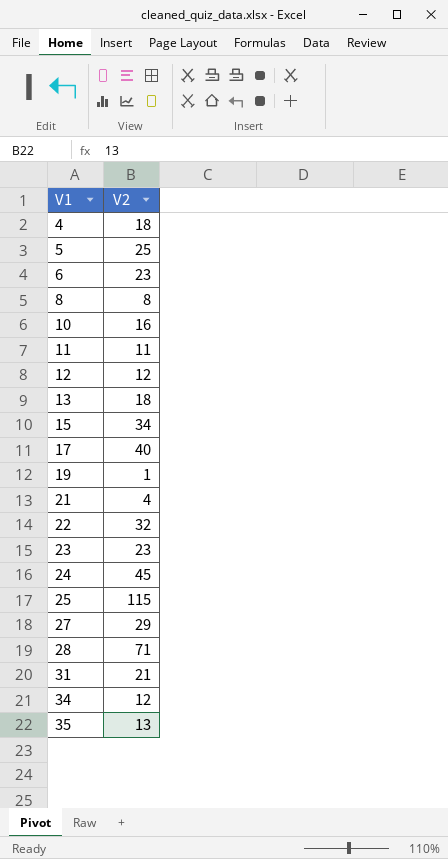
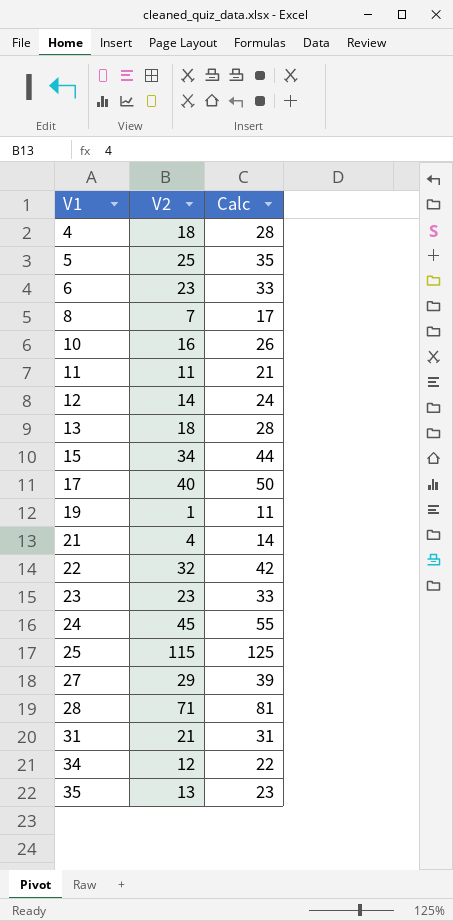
column Calc | formula: none -> [V2] + 10
8 | V2: 8 -> 7
12 | V2: 12 -> 14

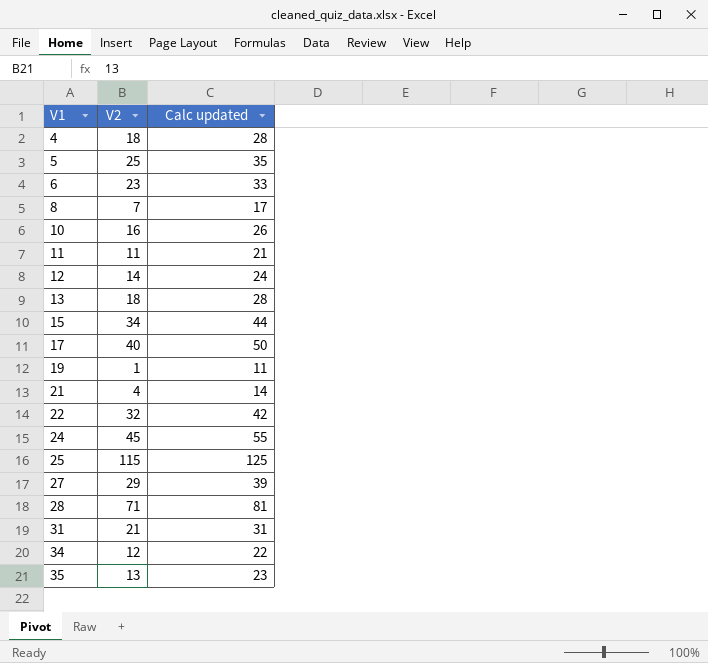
column name: Calc -> Calc updated
row 23: 23 | 33 -> none

